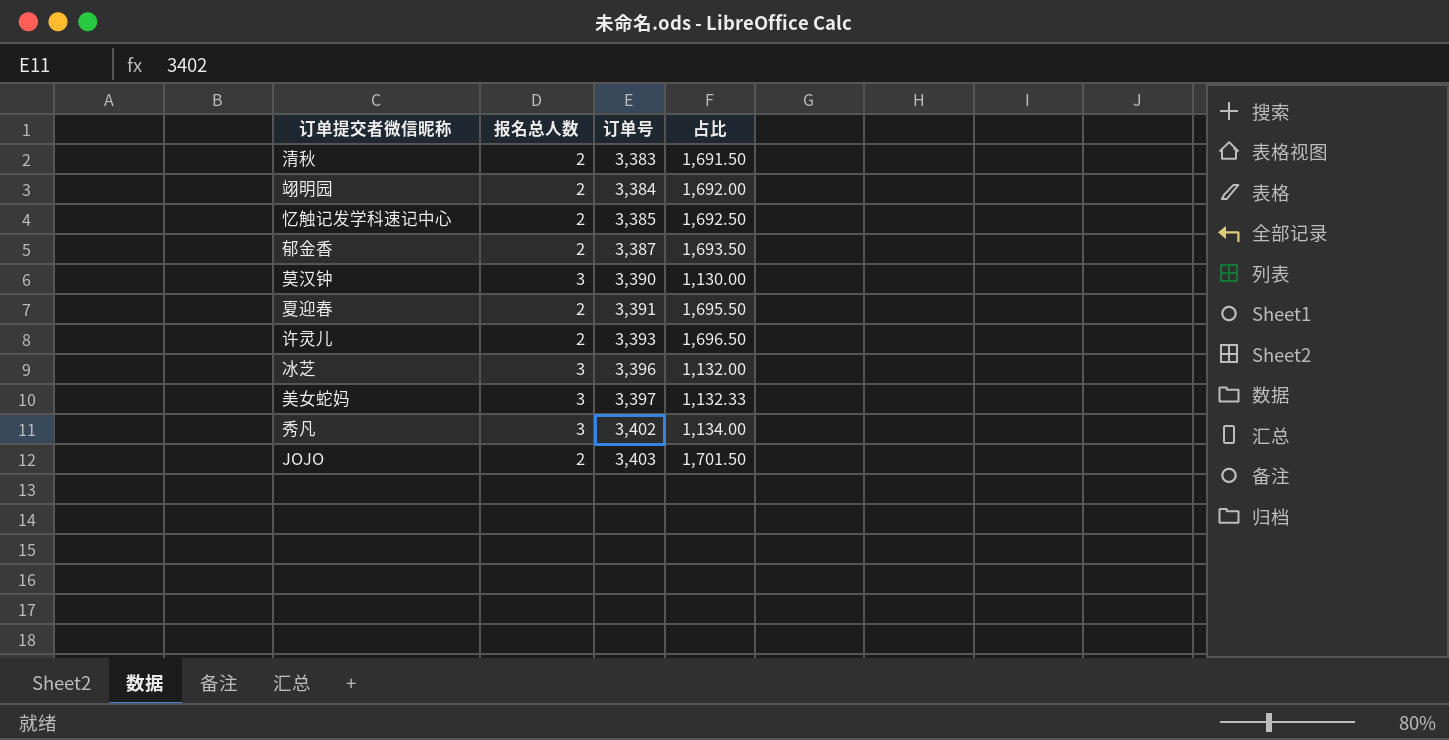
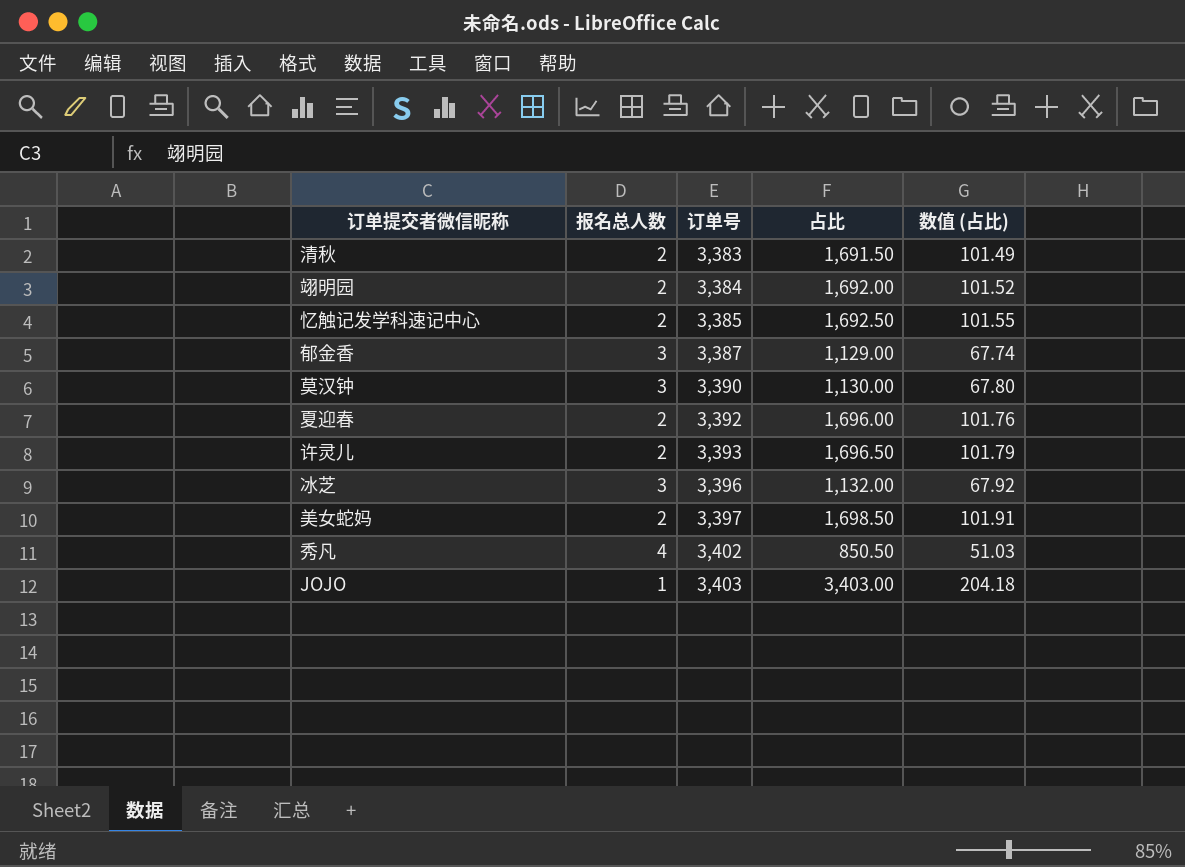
column 数值 (占比) | formula: none -> [占比] * 0.06
郁金香 | 报名总人数: 2 -> 3
郁金香 | 占比: 1,693.50 -> 1,129.00
夏迎春 | 订单号: 3,391 -> 3,392
夏迎春 | 占比: 1,695.50 -> 1,696.00
美女蛇妈 | 报名总人数: 3 -> 2
美女蛇妈 | 占比: 1,132.33 -> 1,698.50
秀凡 | 报名总人数: 3 -> 4
秀凡 | 占比: 1,134.00 -> 850.50
JOJO | 报名总人数: 2 -> 1
JOJO | 占比: 1,701.50 -> 3,403.00

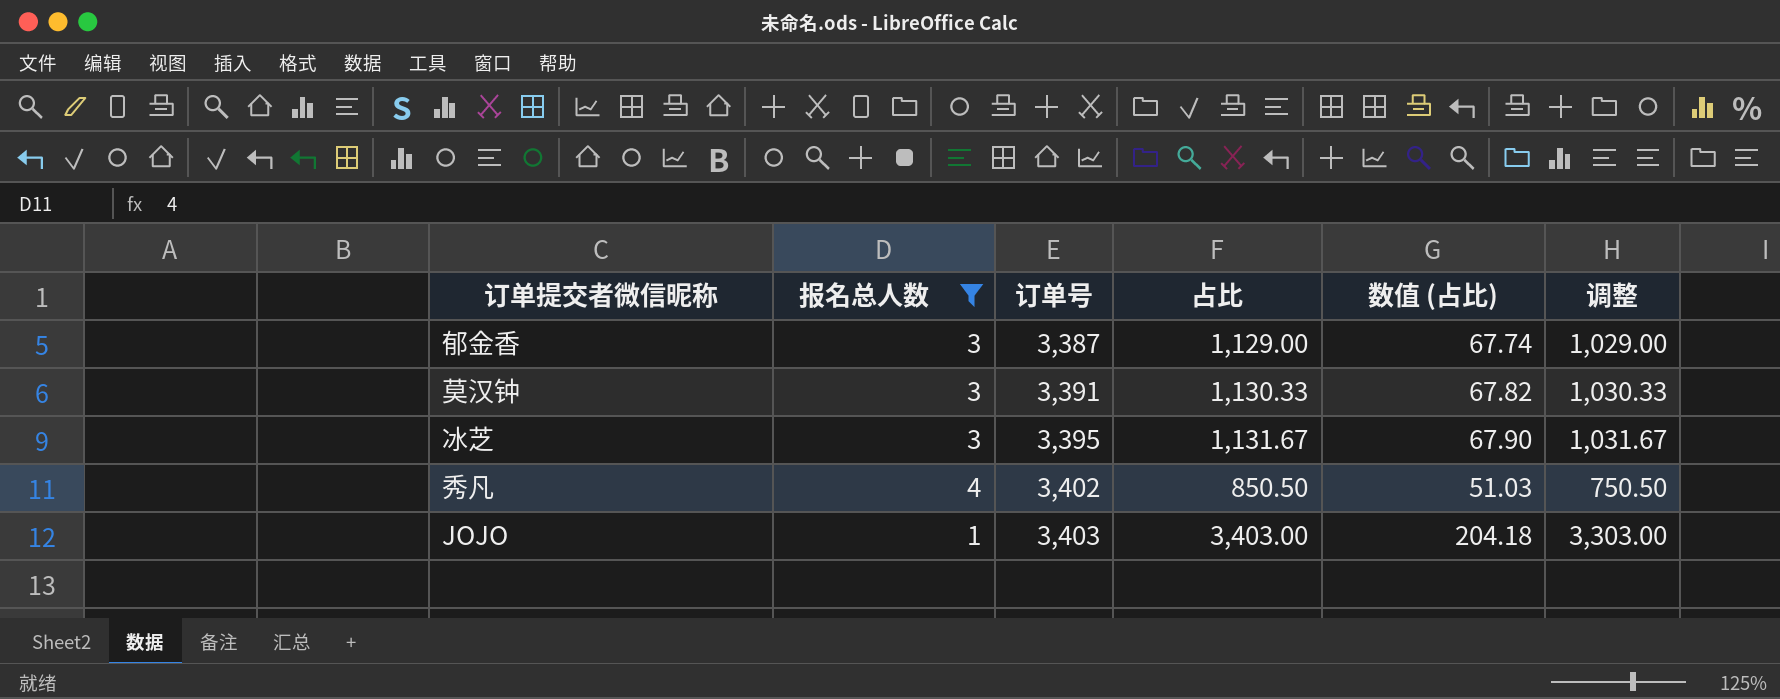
filter: none -> 报名总人数 != 2
column 调整 | formula: none -> [占比] - 100
莫汉钟 | 订单号: 3,390 -> 3,391
莫汉钟 | 占比: 1,130.00 -> 1,130.33
莫汉钟 | 数值 (占比): 67.80 -> 67.82
冰芝 | 订单号: 3,396 -> 3,395
冰芝 | 占比: 1,132.00 -> 1,131.67
冰芝 | 数值 (占比): 67.92 -> 67.90

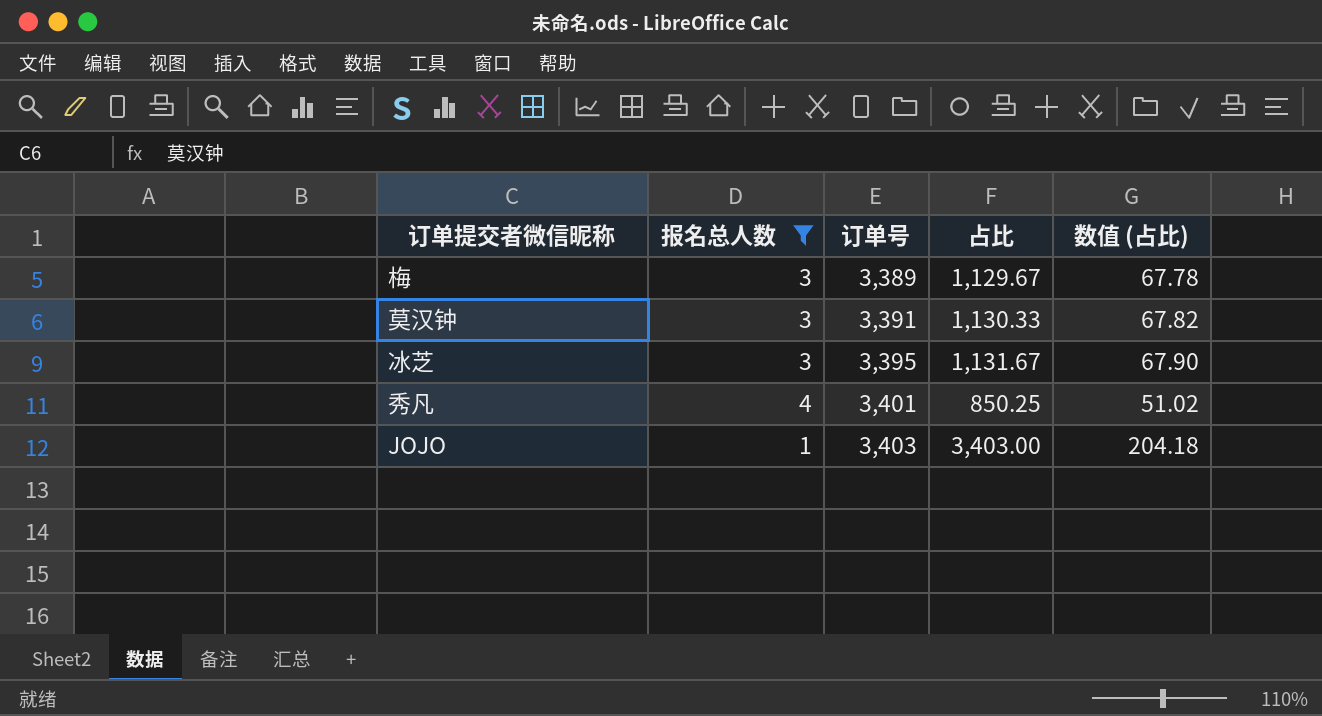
column 调整 | formula: [占比] - 100 -> none
row 郁金香: 3 | 3,387 | 1,129.00 | 67.74 | 1,029.00 -> none
row 梅: none -> 3 | 3,389 | 1,129.67 | 67.78
秀凡 | 订单号: 3,402 -> 3,401
秀凡 | 占比: 850.50 -> 850.25
秀凡 | 数值 (占比): 51.03 -> 51.02

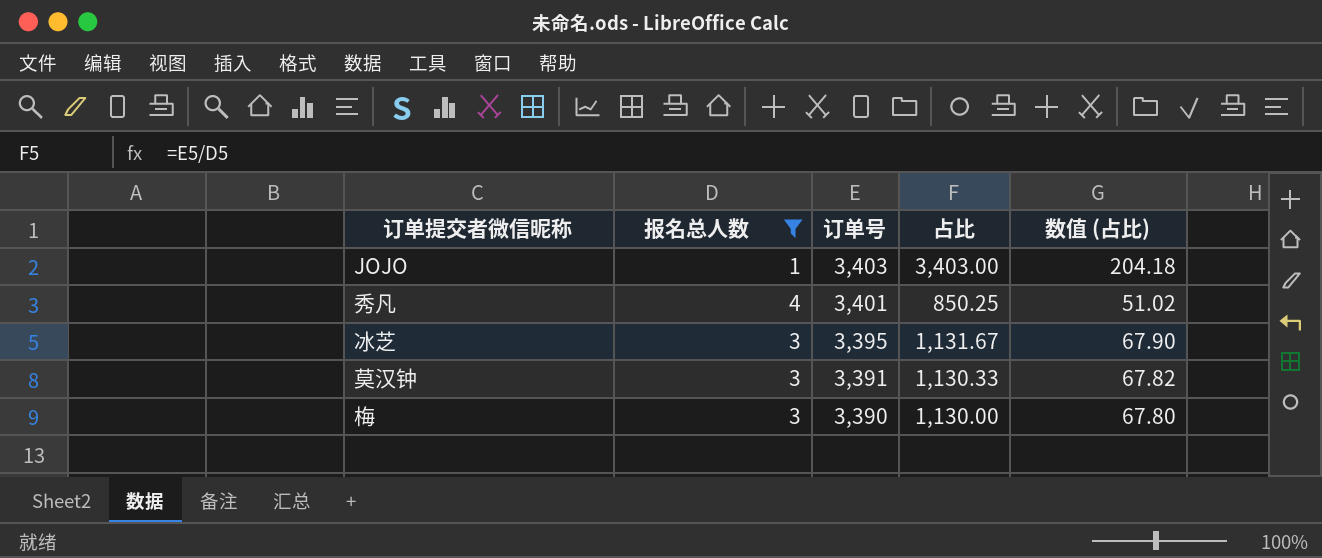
row order: 订单号 ascending -> 订单号 descending
梅 | 订单号: 3,389 -> 3,390
梅 | 占比: 1,129.67 -> 1,130.00
梅 | 数值 (占比): 67.78 -> 67.80

